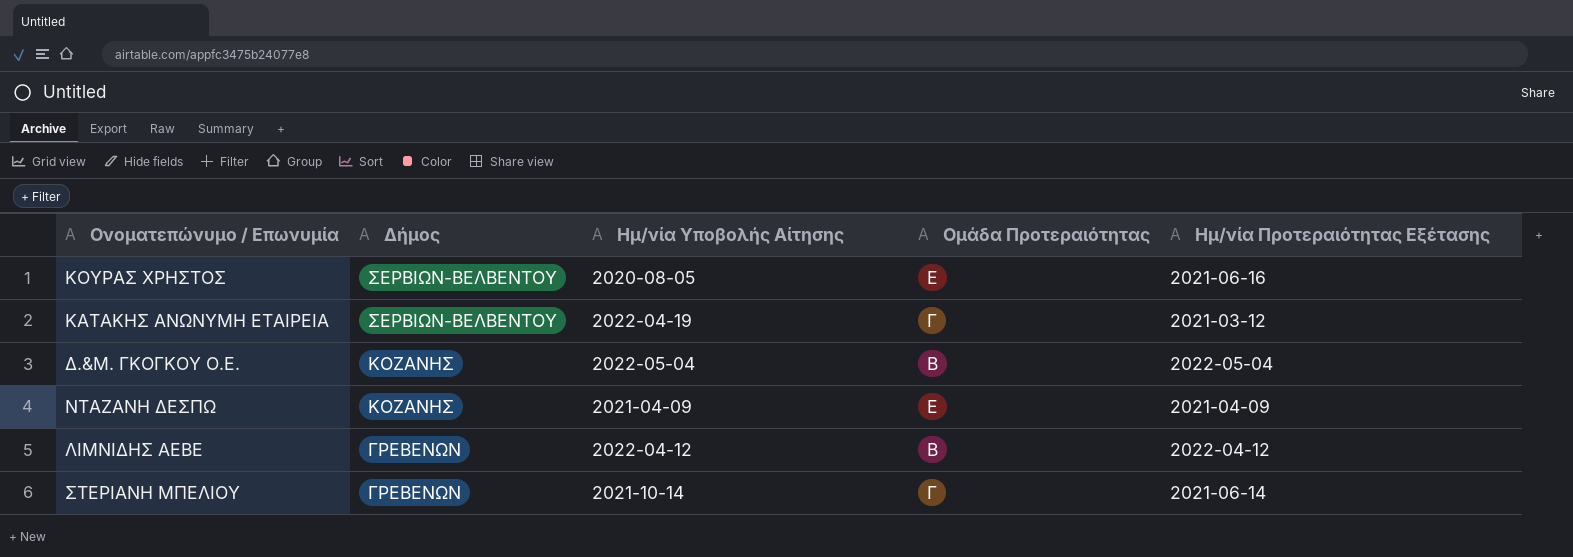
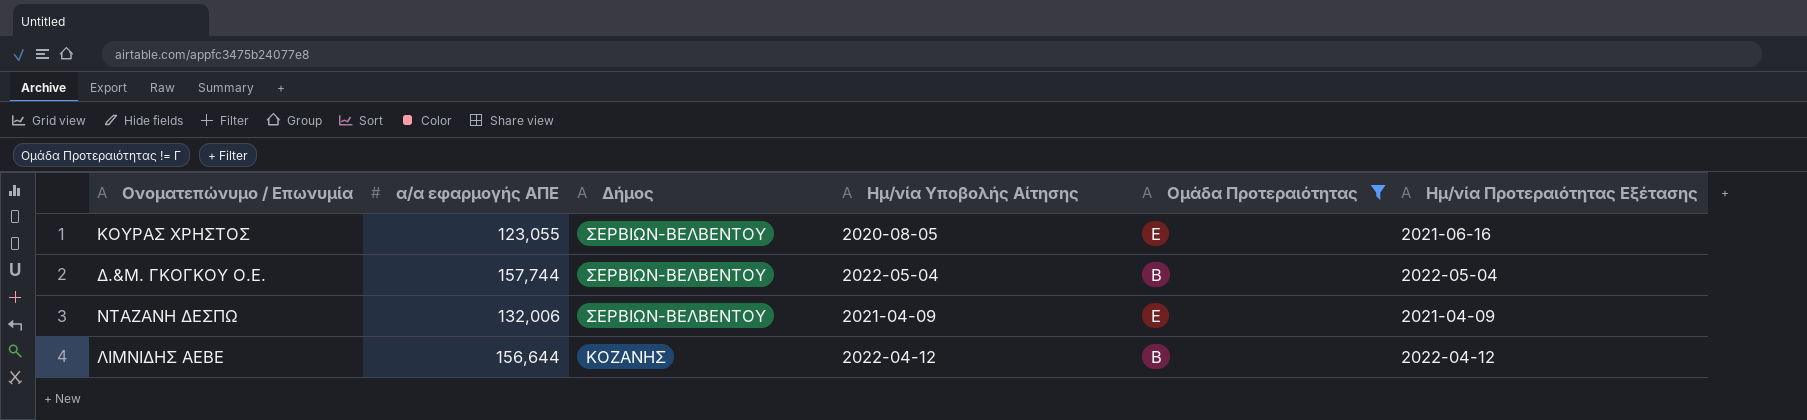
filter: none -> Ομάδα Προτεραιότητας != Γ
column α/α εφαρμογής ΑΠΕ | position: none -> 2
Δ.&Μ. ΓΚΟΓΚΟΥ Ο.Ε. | Δήμος: ΚΟΖΑΝΗΣ -> ΣΕΡΒΙΩΝ-ΒΕΛΒΕΝΤΟΥ
ΝΤΑΖΑΝΗ ΔΕΣΠΩ | Δήμος: ΚΟΖΑΝΗΣ -> ΣΕΡΒΙΩΝ-ΒΕΛΒΕΝΤΟΥ
ΛΙΜΝΙΔΗΣ ΑΕΒΕ | Δήμος: ΓΡΕΒΕΝΩΝ -> ΚΟΖΑΝΗΣ

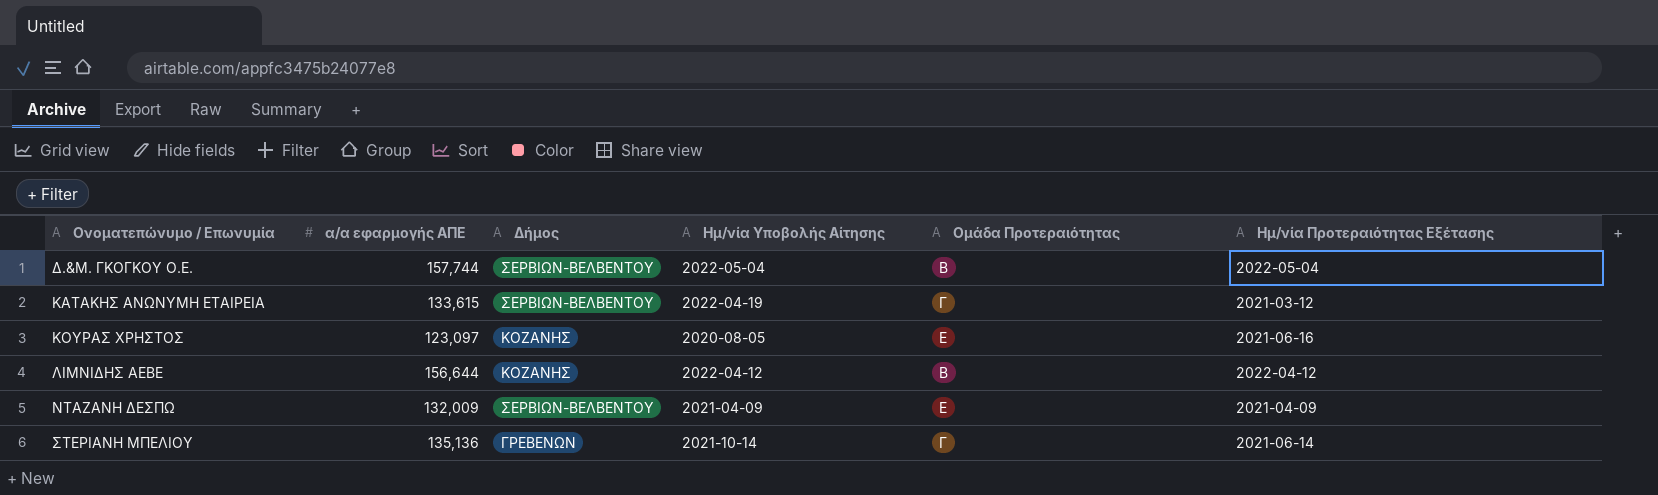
filter: Ομάδα Προτεραιότητας != Γ -> none
row order: Δήμος descending -> Ονοματεπώνυμο / Επωνυμία ascending
ΚΟΥΡΑΣ ΧΡΗΣΤΟΣ | α/α εφαρμογής ΑΠΕ: 123,055 -> 123,097
ΚΟΥΡΑΣ ΧΡΗΣΤΟΣ | Δήμος: ΣΕΡΒΙΩΝ-ΒΕΛΒΕΝΤΟΥ -> ΚΟΖΑΝΗΣ
ΝΤΑΖΑΝΗ ΔΕΣΠΩ | α/α εφαρμογής ΑΠΕ: 132,006 -> 132,009

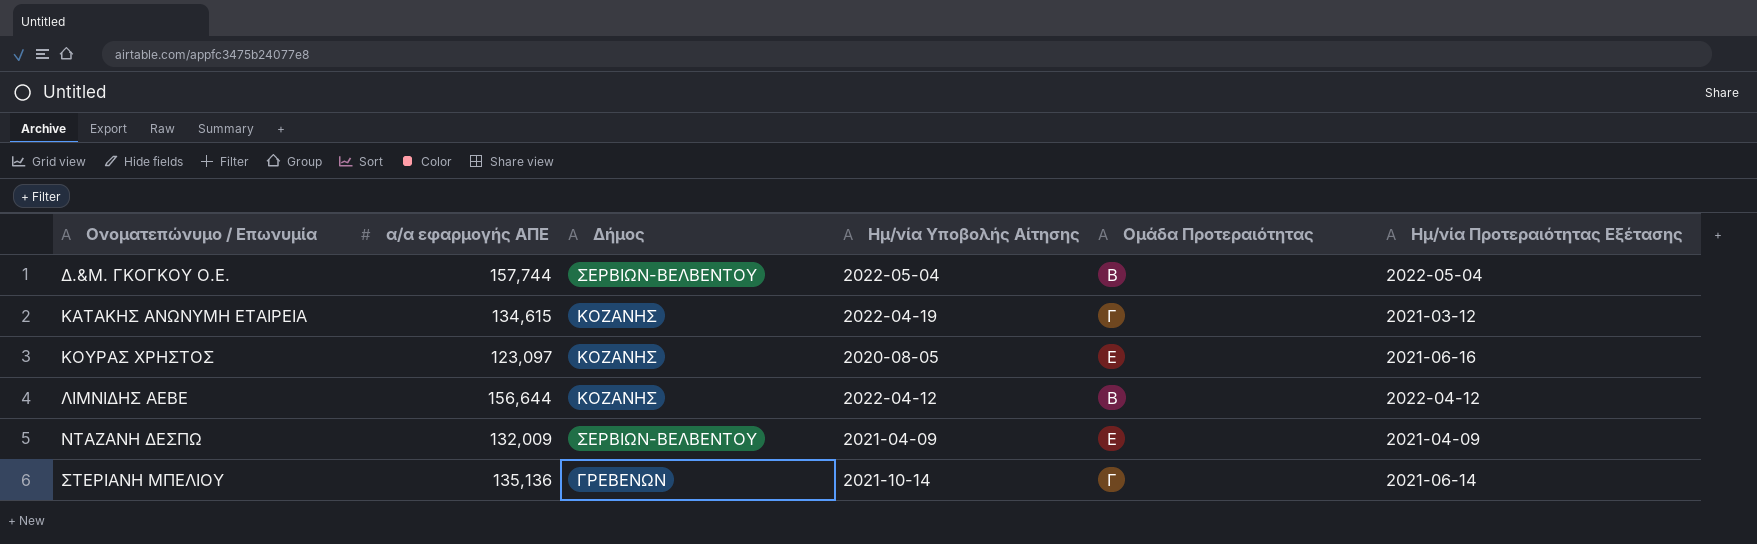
ΚΑΤΑΚΗΣ ΑΝΩΝΥΜΗ ΕΤΑΙΡΕΙΑ | α/α εφαρμογής ΑΠΕ: 133,615 -> 134,615
ΚΑΤΑΚΗΣ ΑΝΩΝΥΜΗ ΕΤΑΙΡΕΙΑ | Δήμος: ΣΕΡΒΙΩΝ-ΒΕΛΒΕΝΤΟΥ -> ΚΟΖΑΝΗΣ

